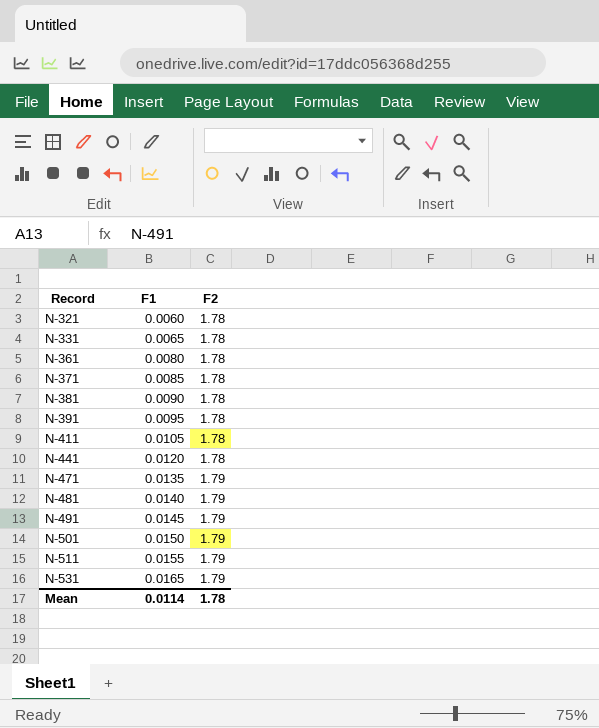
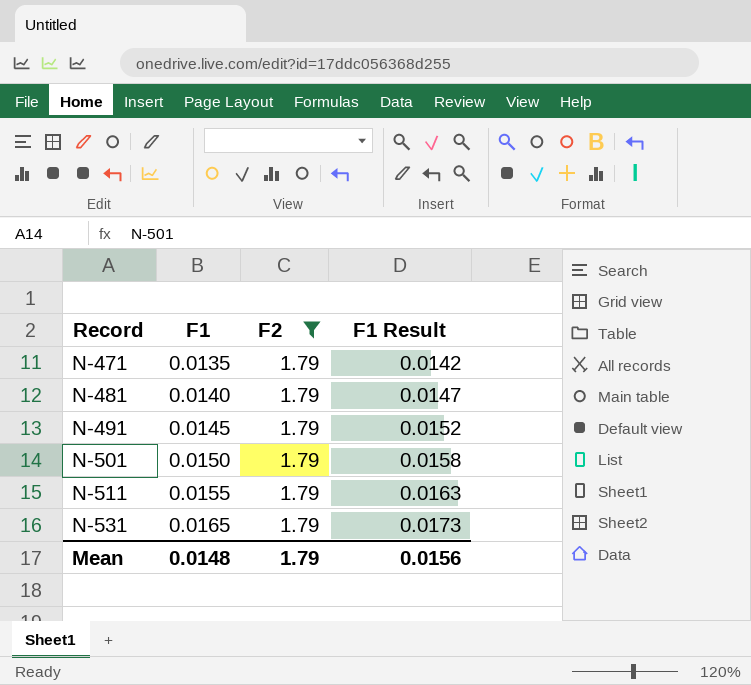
filter: none -> F2 = 1.79
column F1 Result | formula: none -> [F1] * 1.05
Mean | F1: 0.0114 -> 0.0148
Mean | F2: 1.78 -> 1.79

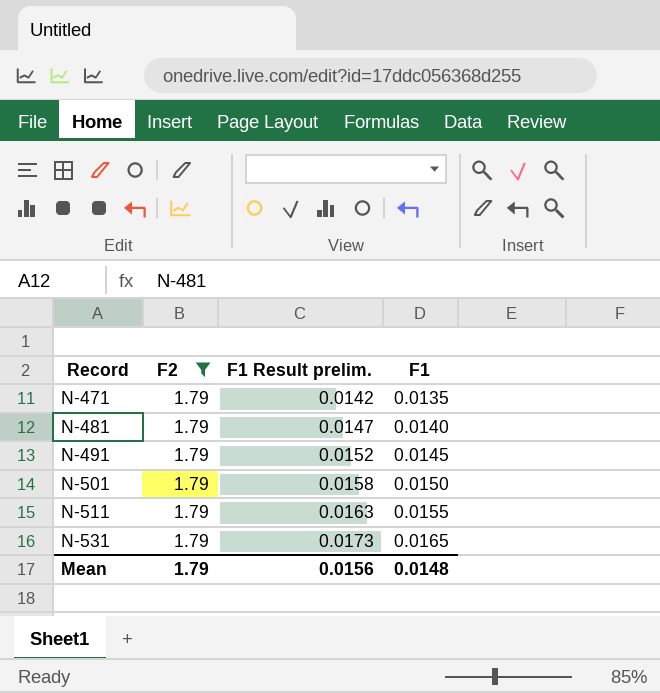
column name: F1 Result -> F1 Result prelim.
column F1 | position: 2 -> 4

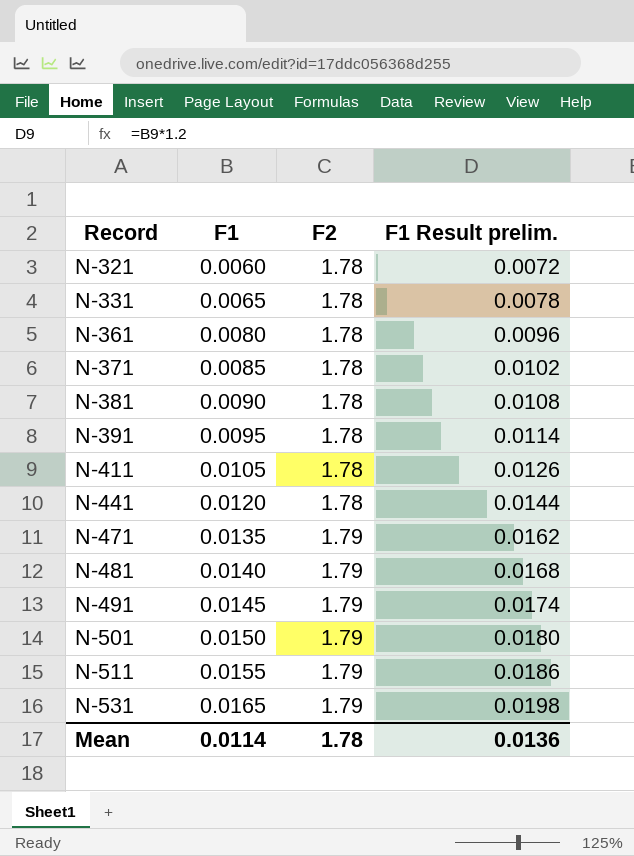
filter: F2 = 1.79 -> none
column F1 | position: 4 -> 2
column F1 Result prelim. | formula: [F1] * 1.05 -> [F1] * 1.2
Mean | F1: 0.0148 -> 0.0114
Mean | F2: 1.79 -> 1.78
Mean | F1 Result prelim.: 0.0156 -> 0.0136

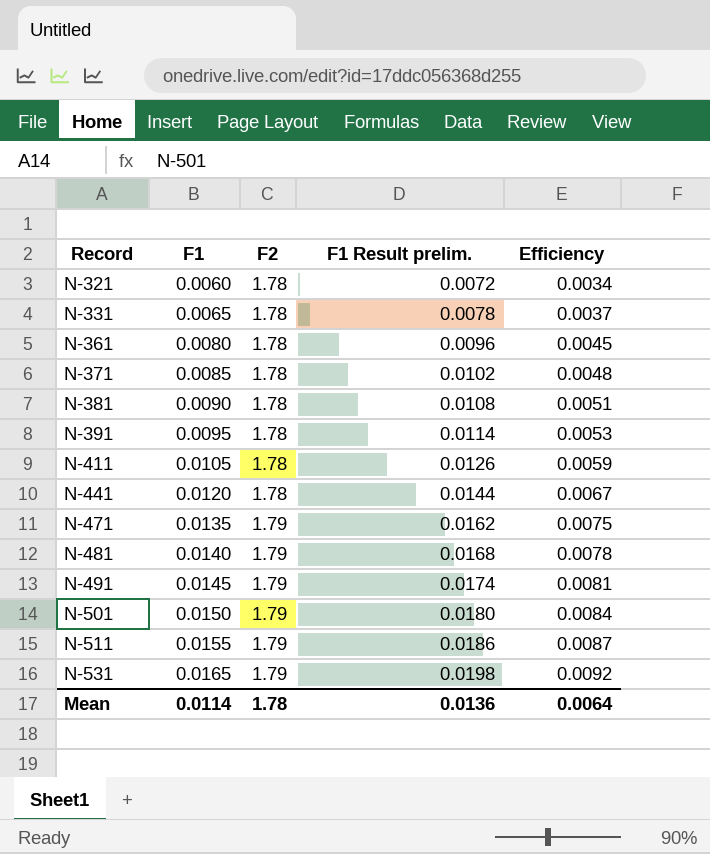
column Efficiency | formula: none -> [F1] / [F2]

